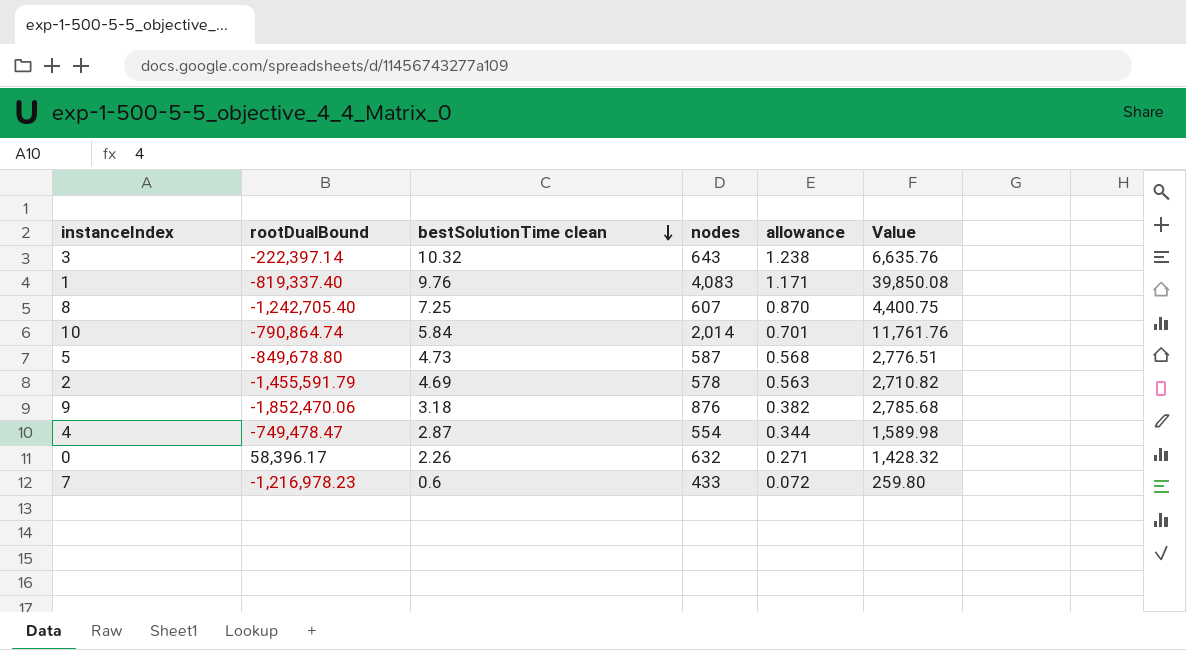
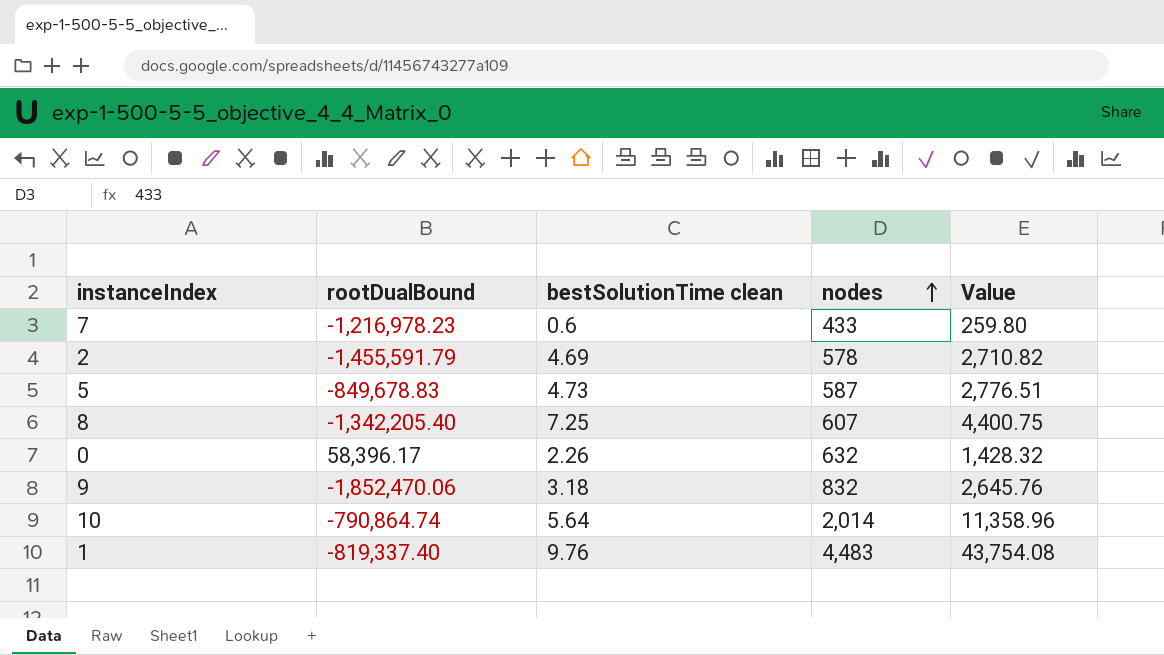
row order: bestSolutionTime clean descending -> nodes ascending
column allowance | formula: [bestSolutionTime clean] * 0.12 -> none
row 3: -222,397.14 | 10.32 | 643 | 1.238 | 6,635.76 -> none
row 4: -749,478.47 | 2.87 | 554 | 0.344 | 1,589.98 -> none
5 | rootDualBound: -849,678.80 -> -849,678.83
8 | rootDualBound: -1,242,705.40 -> -1,342,205.40
9 | nodes: 876 -> 832
9 | Value: 2,785.68 -> 2,645.76
10 | bestSolutionTime clean: 5.84 -> 5.64
10 | Value: 11,761.76 -> 11,358.96
1 | nodes: 4,083 -> 4,483
1 | Value: 39,850.08 -> 43,754.08

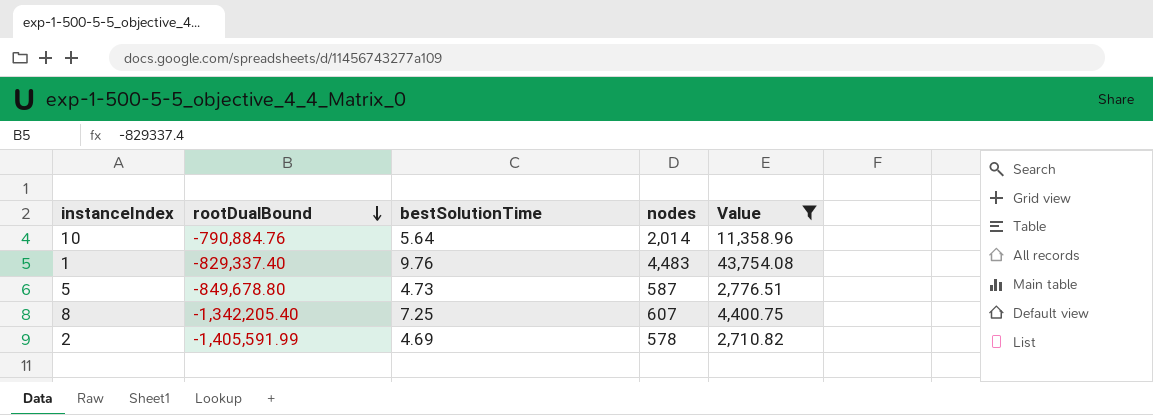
filter: none -> Value >= 2,710.82
row order: nodes ascending -> rootDualBound descending
column name: bestSolutionTime clean -> bestSolutionTime
10 | rootDualBound: -790,864.74 -> -790,884.76
1 | rootDualBound: -819,337.40 -> -829,337.40
5 | rootDualBound: -849,678.83 -> -849,678.80
2 | rootDualBound: -1,455,591.79 -> -1,405,591.99

